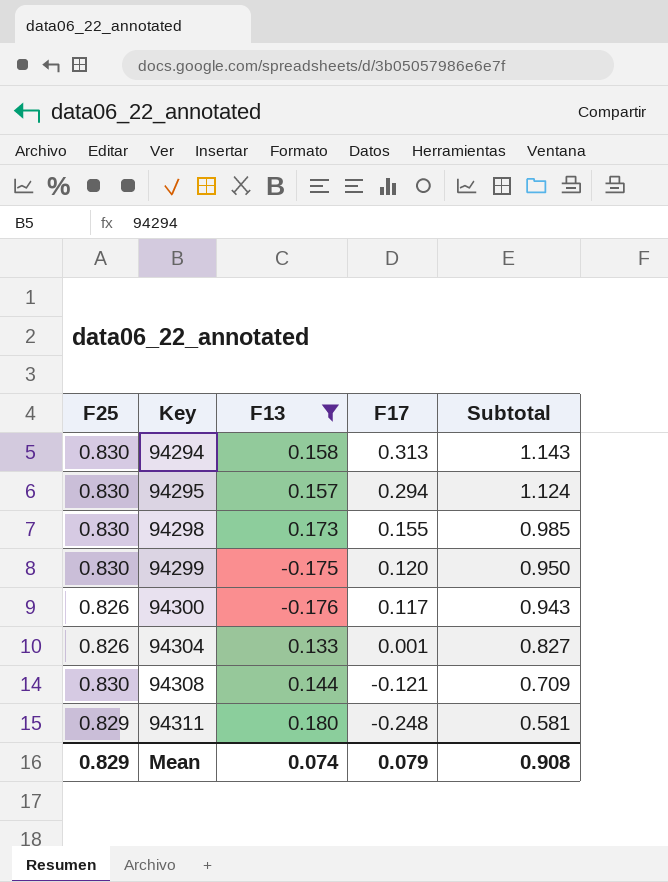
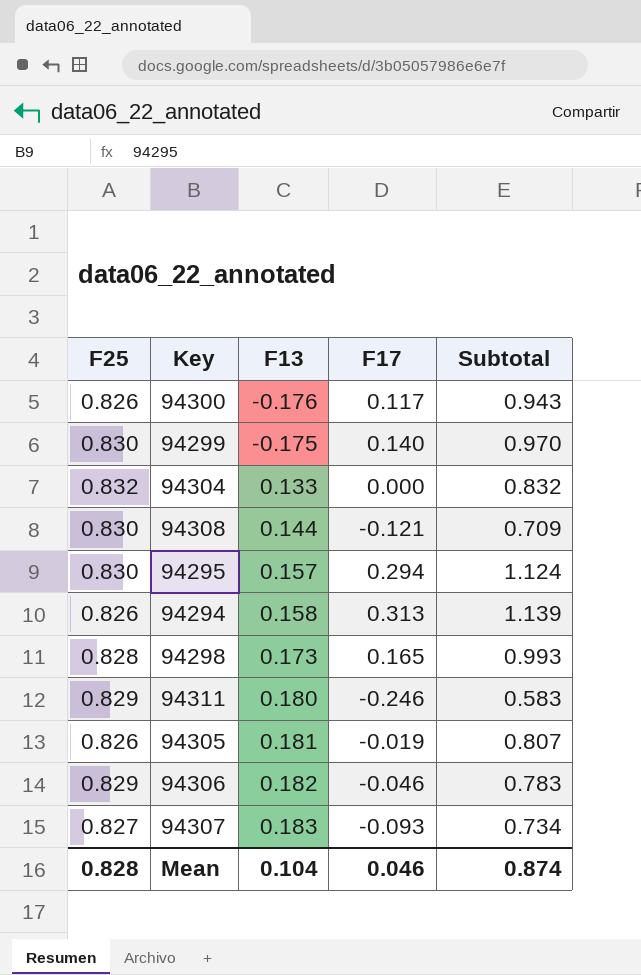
filter: F13 <= 0.180 -> none
row order: Key ascending -> F13 ascending
94299 | F17: 0.120 -> 0.140
94299 | Subtotal: 0.950 -> 0.970
94304 | F25: 0.826 -> 0.832
94304 | F17: 0.001 -> 0.000
94304 | Subtotal: 0.827 -> 0.832
94294 | F25: 0.830 -> 0.826
94294 | Subtotal: 1.143 -> 1.139
94298 | F25: 0.830 -> 0.828
94298 | F17: 0.155 -> 0.165
94298 | Subtotal: 0.985 -> 0.993
94311 | F17: -0.248 -> -0.246
94311 | Subtotal: 0.581 -> 0.583
Mean | F25: 0.829 -> 0.828
Mean | F13: 0.074 -> 0.104
Mean | F17: 0.079 -> 0.046
Mean | Subtotal: 0.908 -> 0.874

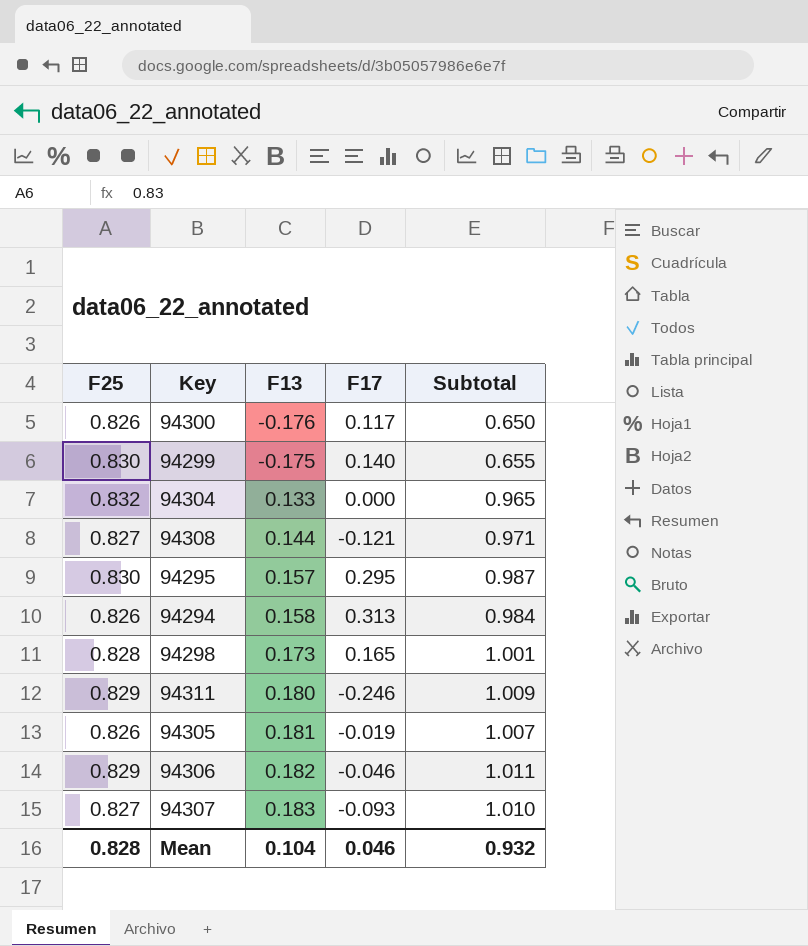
column Subtotal | formula: [F25] + [F17] -> [F25] + [F13]
94308 | F25: 0.830 -> 0.827
94295 | F17: 0.294 -> 0.295
Mean | Subtotal: 0.874 -> 0.932

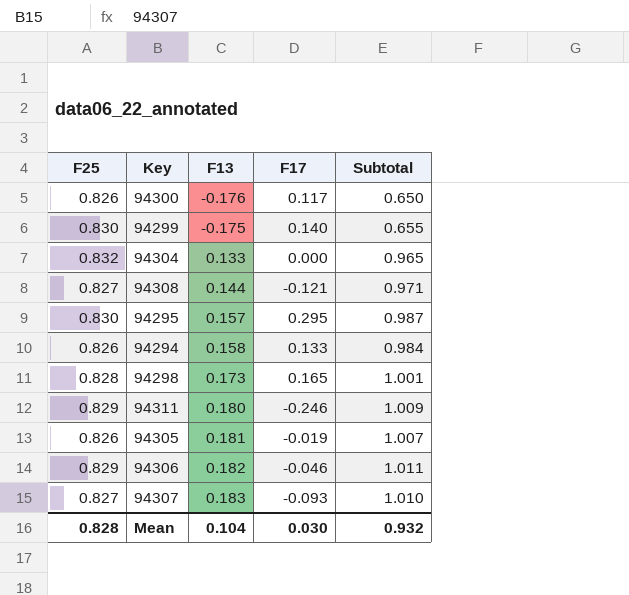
94294 | F17: 0.313 -> 0.133
Mean | F17: 0.046 -> 0.030

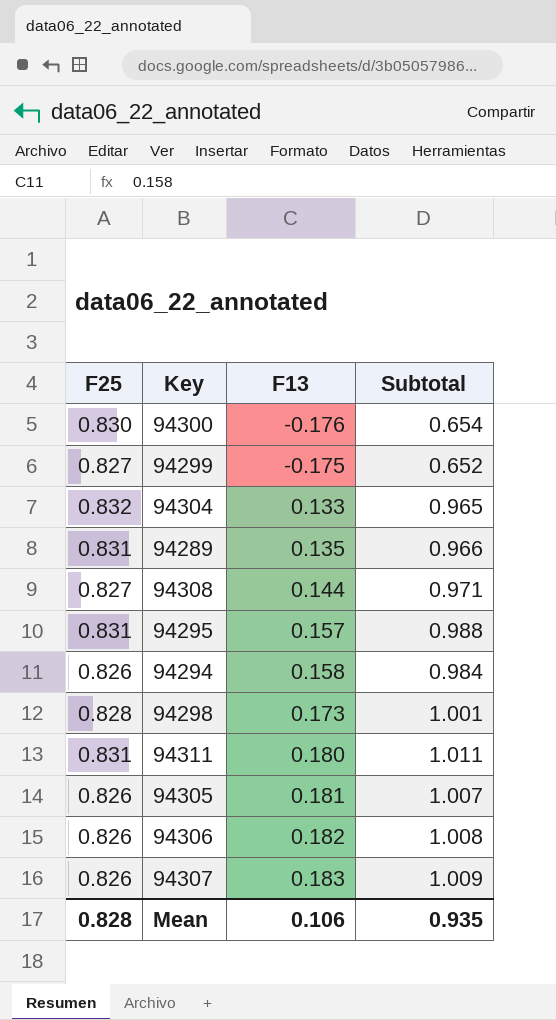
column F17 | position: 4 -> none
94300 | F25: 0.826 -> 0.830
94300 | Subtotal: 0.650 -> 0.654
94299 | F25: 0.830 -> 0.827
94299 | Subtotal: 0.655 -> 0.652
row 94289: none -> 0.831 | 0.135 | 0.966
94295 | F25: 0.830 -> 0.831
94295 | Subtotal: 0.987 -> 0.988
94311 | F25: 0.829 -> 0.831
94311 | Subtotal: 1.009 -> 1.011
94306 | F25: 0.829 -> 0.826
94306 | Subtotal: 1.011 -> 1.008
94307 | F25: 0.827 -> 0.826
94307 | Subtotal: 1.010 -> 1.009
Mean | F13: 0.104 -> 0.106
Mean | Subtotal: 0.932 -> 0.935

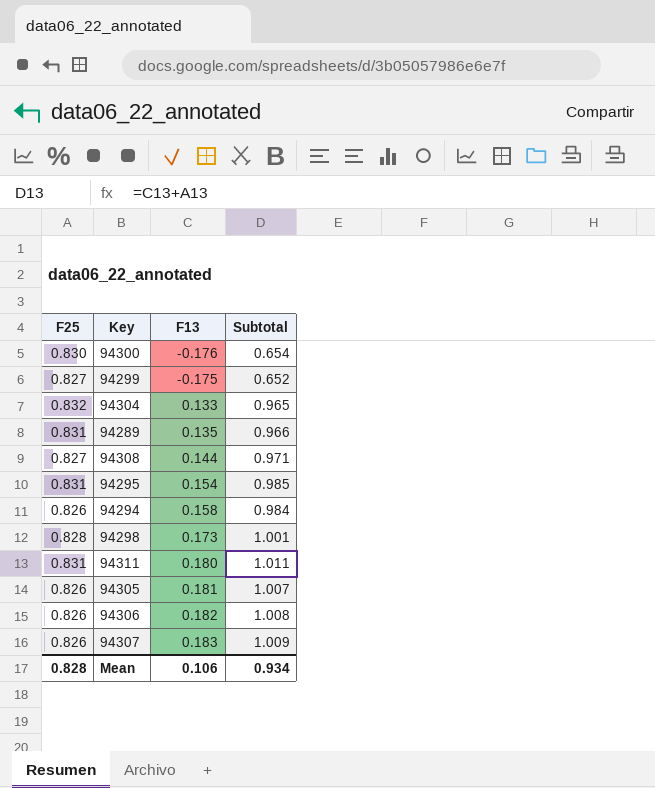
94295 | F13: 0.157 -> 0.154
94295 | Subtotal: 0.988 -> 0.985
Mean | Subtotal: 0.935 -> 0.934

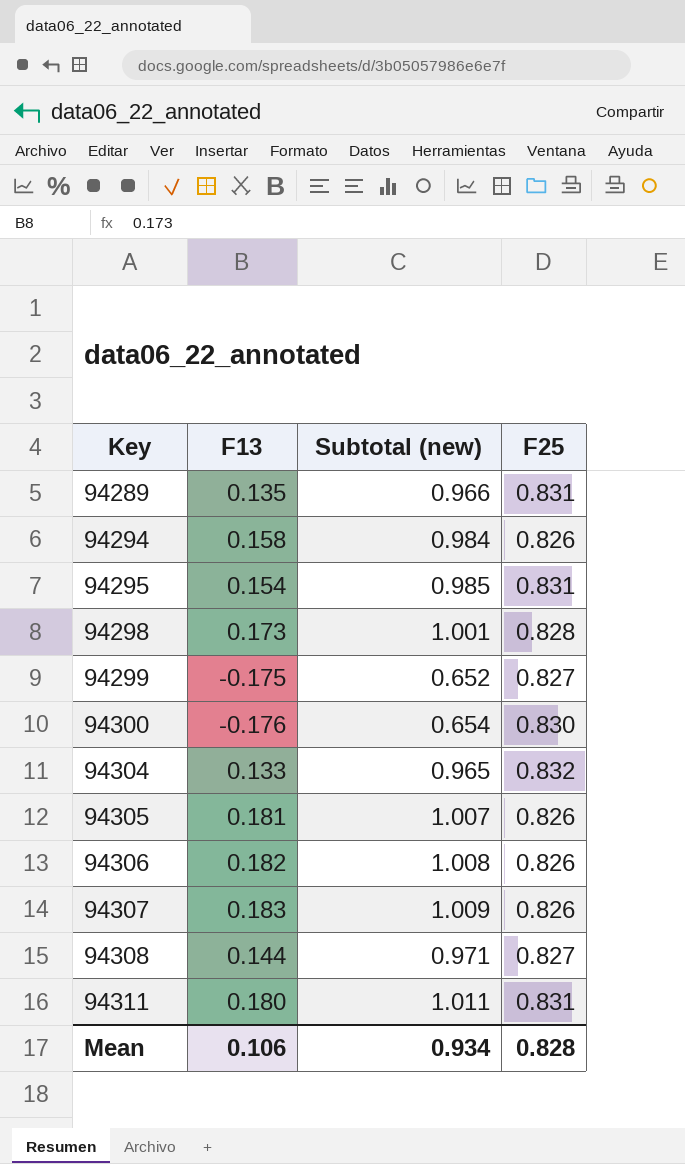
row order: F13 ascending -> Key ascending
column name: Subtotal -> Subtotal (new)
column F25 | position: 1 -> 4

